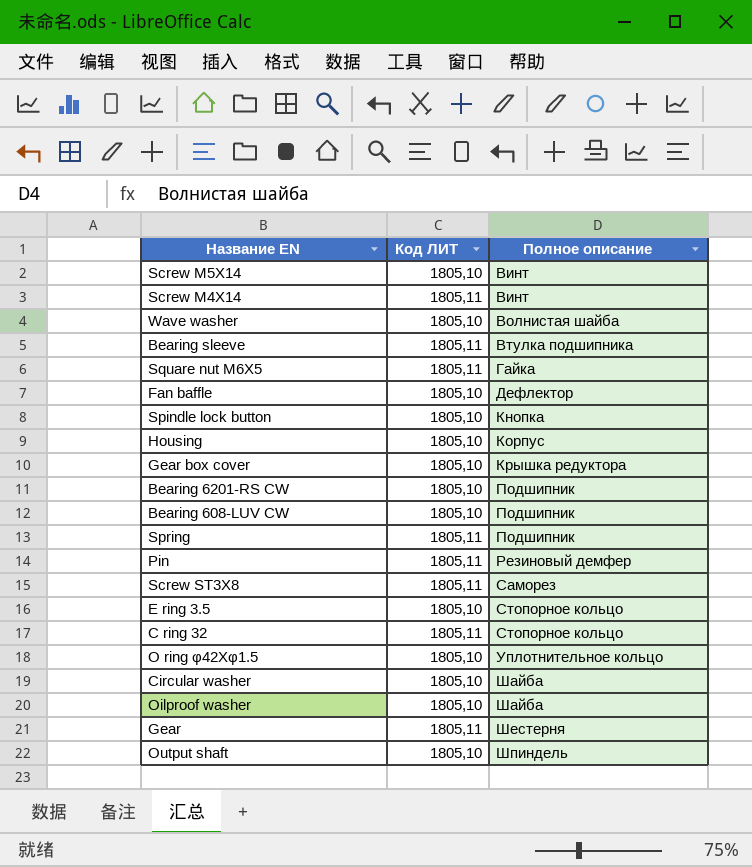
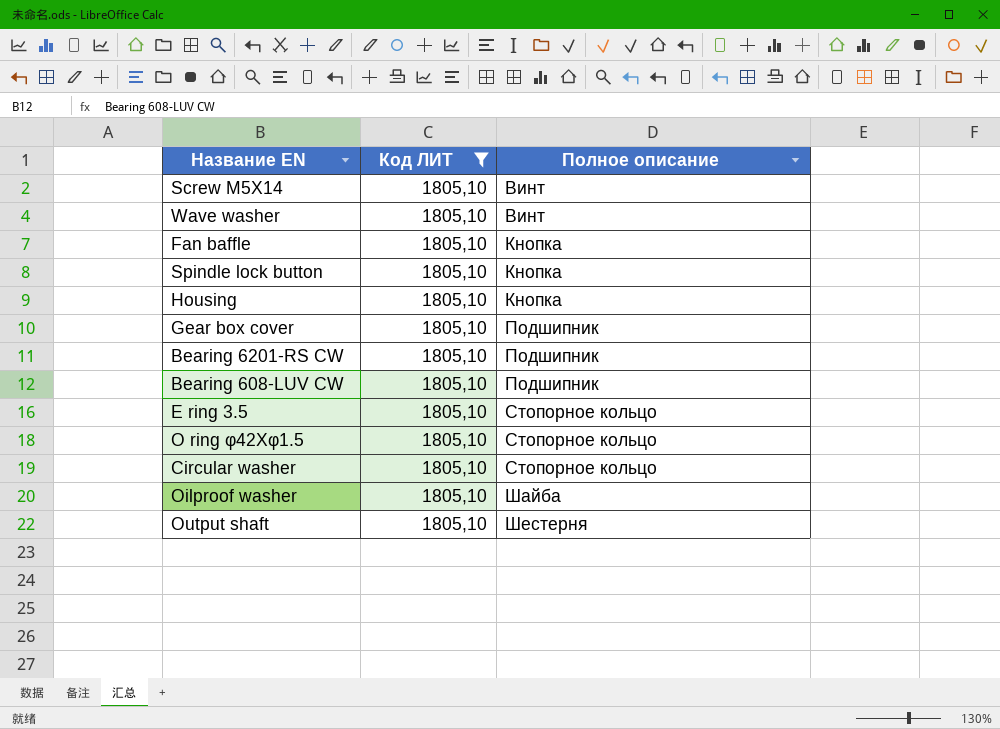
filter: none -> Код ЛИТ = 1805,10
Wave washer | Полное описание: Волнистая шайба -> Винт
Fan baffle | Полное описание: Дефлектор -> Кнопка
Housing | Полное описание: Корпус -> Кнопка
Gear box cover | Полное описание: Крышка редуктора -> Подшипник
O ring φ42Xφ1.5 | Полное описание: Уплотнительное кольцо -> Стопорное кольцо
Circular washer | Полное описание: Шайба -> Стопорное кольцо
Output shaft | Полное описание: Шпиндель -> Шестерня

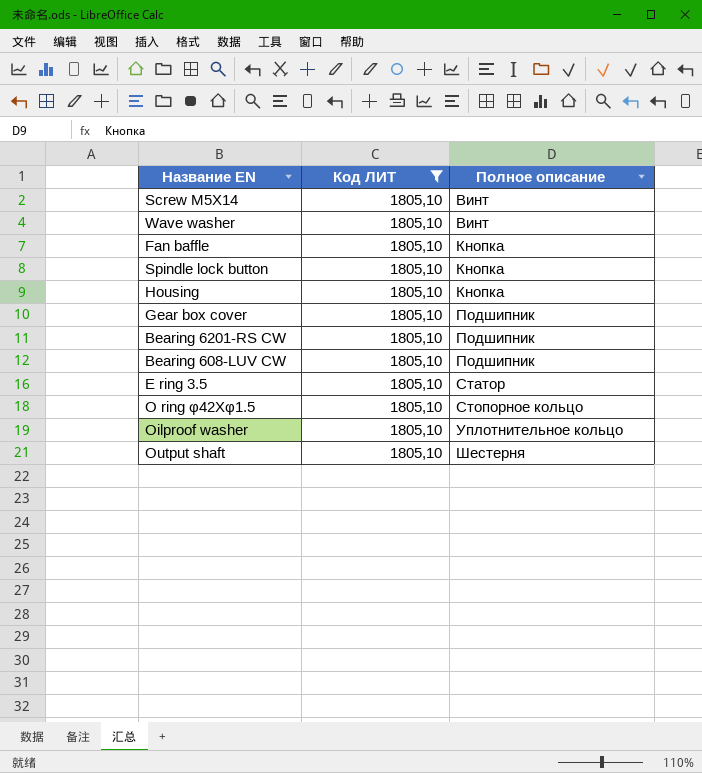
row Circular washer: 1805,10 | Стопорное кольцо -> none
E ring 3.5 | Полное описание: Стопорное кольцо -> Статор
Oilproof washer | Полное описание: Шайба -> Уплотнительное кольцо

